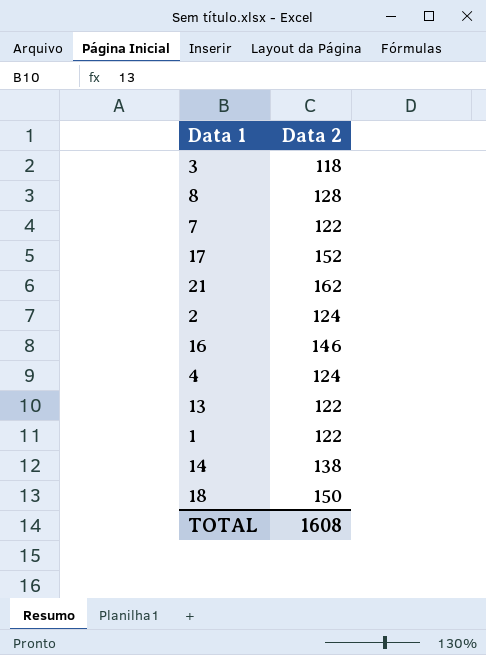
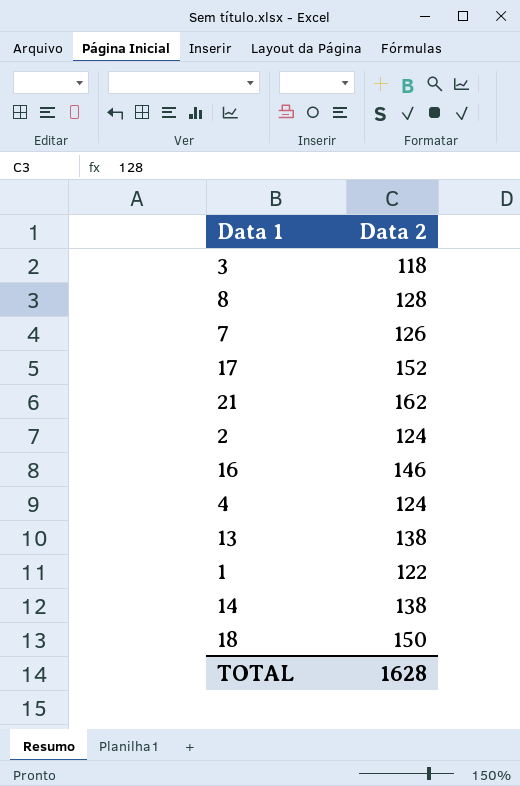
7 | Data 2: 122 -> 126
13 | Data 2: 122 -> 138
TOTAL | Data 2: 1608 -> 1628

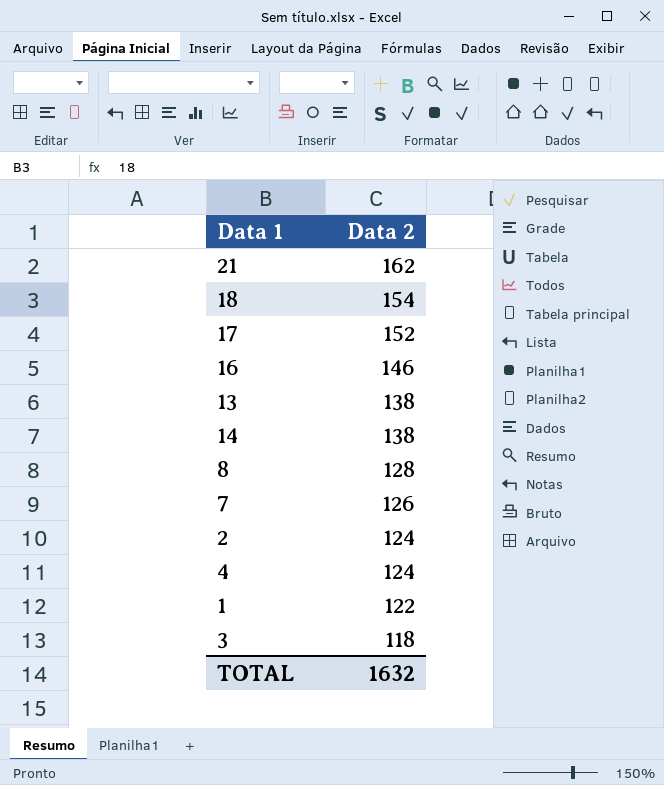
row order: none -> Data 2 descending
18 | Data 2: 150 -> 154
TOTAL | Data 2: 1628 -> 1632

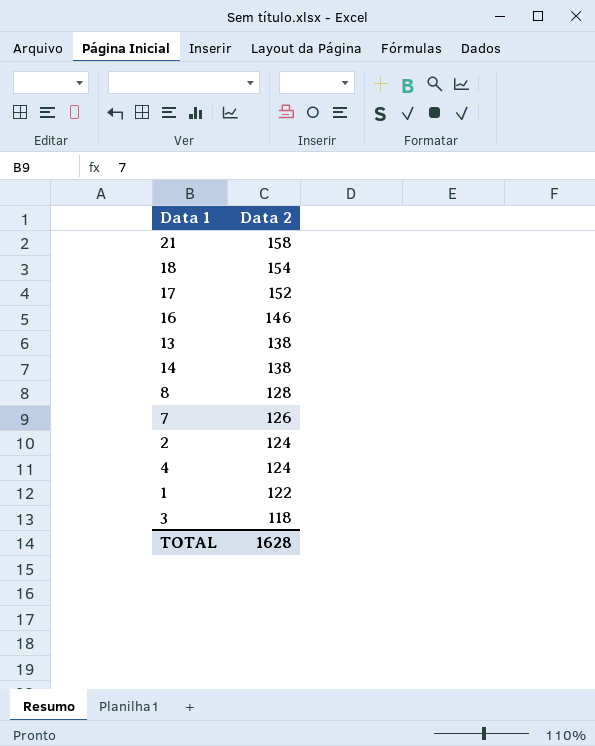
21 | Data 2: 162 -> 158
TOTAL | Data 2: 1632 -> 1628

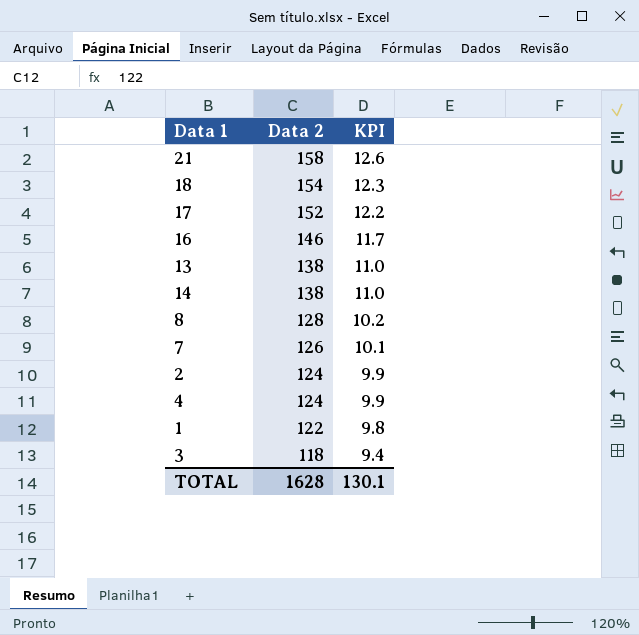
column KPI | formula: none -> [Data 2] * 0.08

